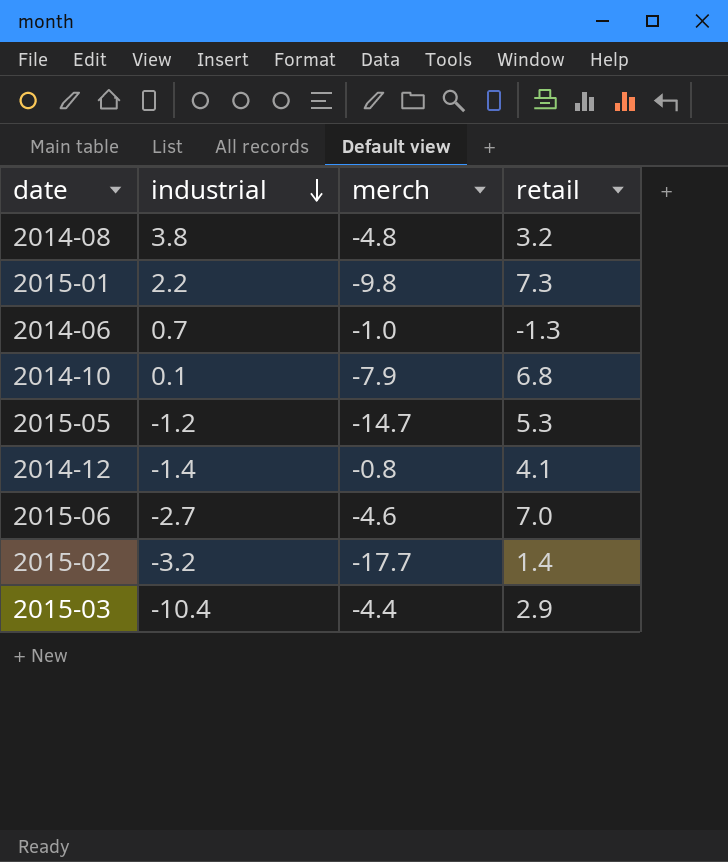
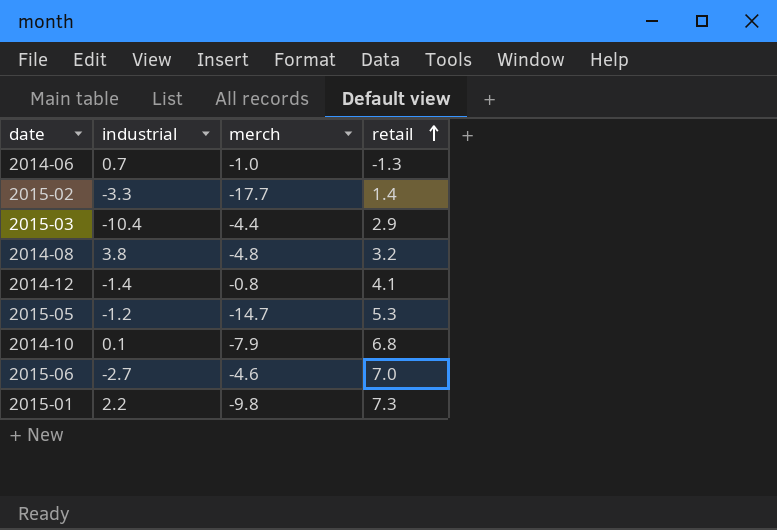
row order: industrial descending -> retail ascending
2015-02 | industrial: -3.2 -> -3.3

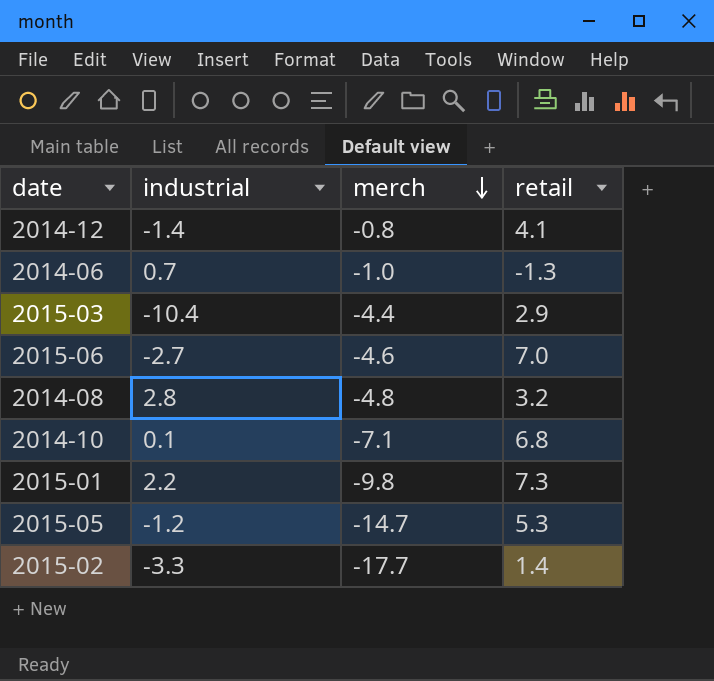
row order: retail ascending -> merch descending
2014-08 | industrial: 3.8 -> 2.8
2014-10 | merch: -7.9 -> -7.1

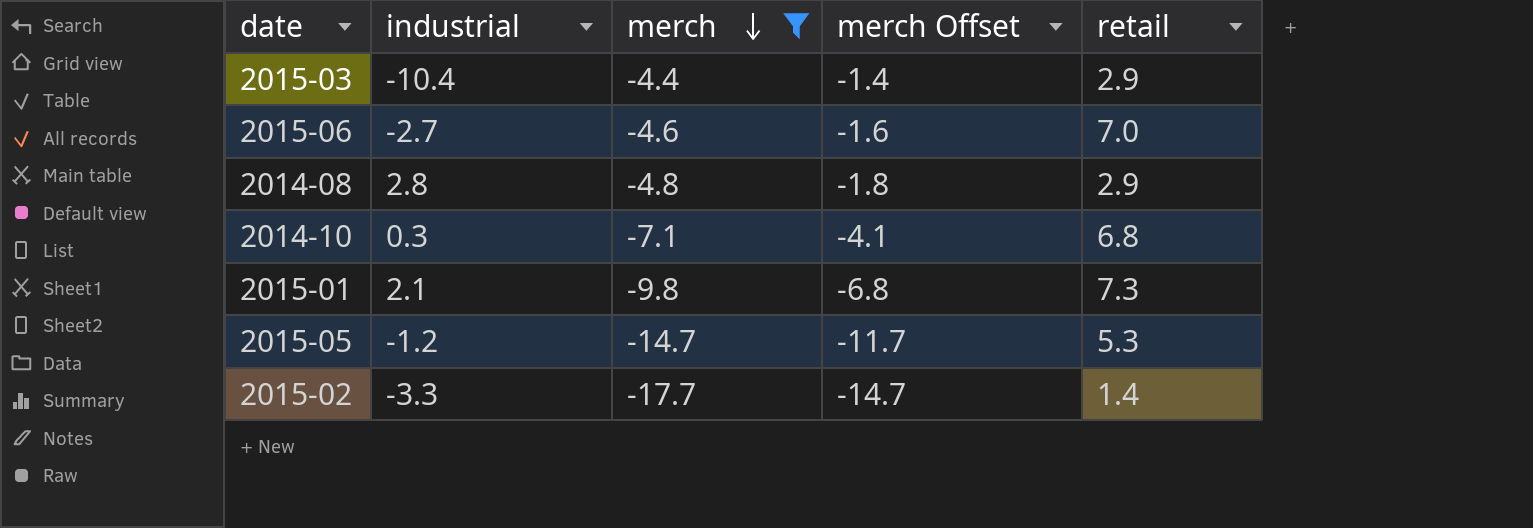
filter: none -> merch <= -4.4
column merch Offset | formula: none -> [merch] + 3
2014-08 | retail: 3.2 -> 2.9
2014-10 | industrial: 0.1 -> 0.3
2015-01 | industrial: 2.2 -> 2.1

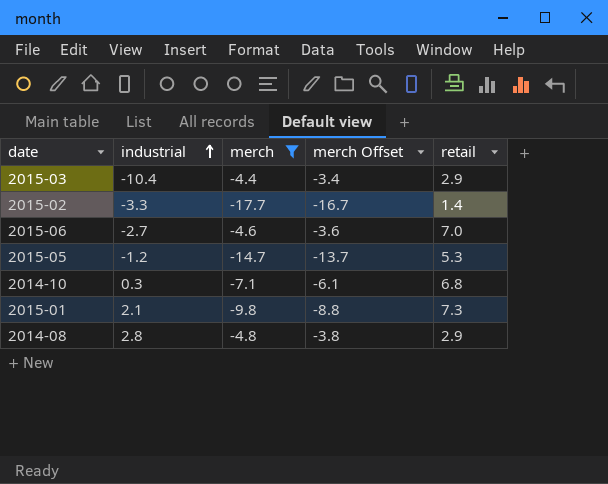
row order: merch descending -> industrial ascending
column merch Offset | formula: [merch] + 3 -> [merch] + 1

